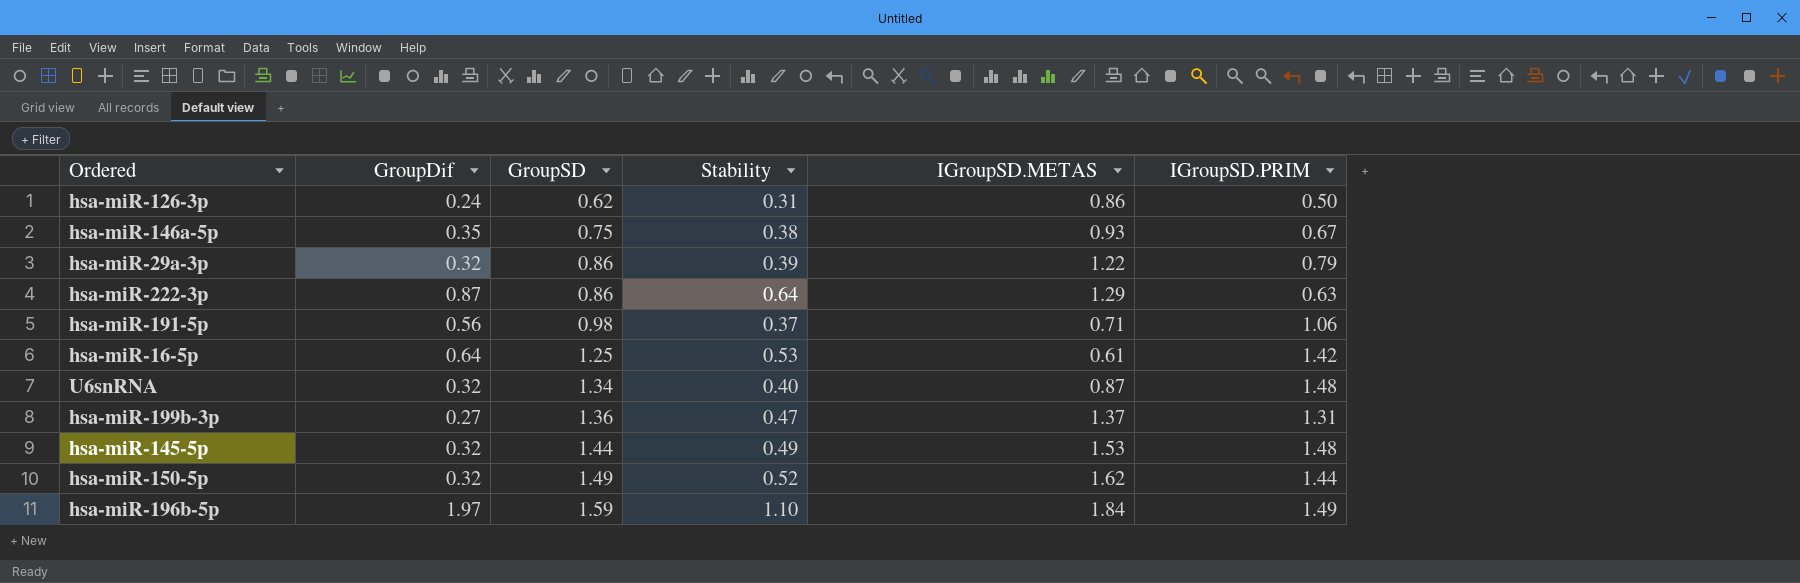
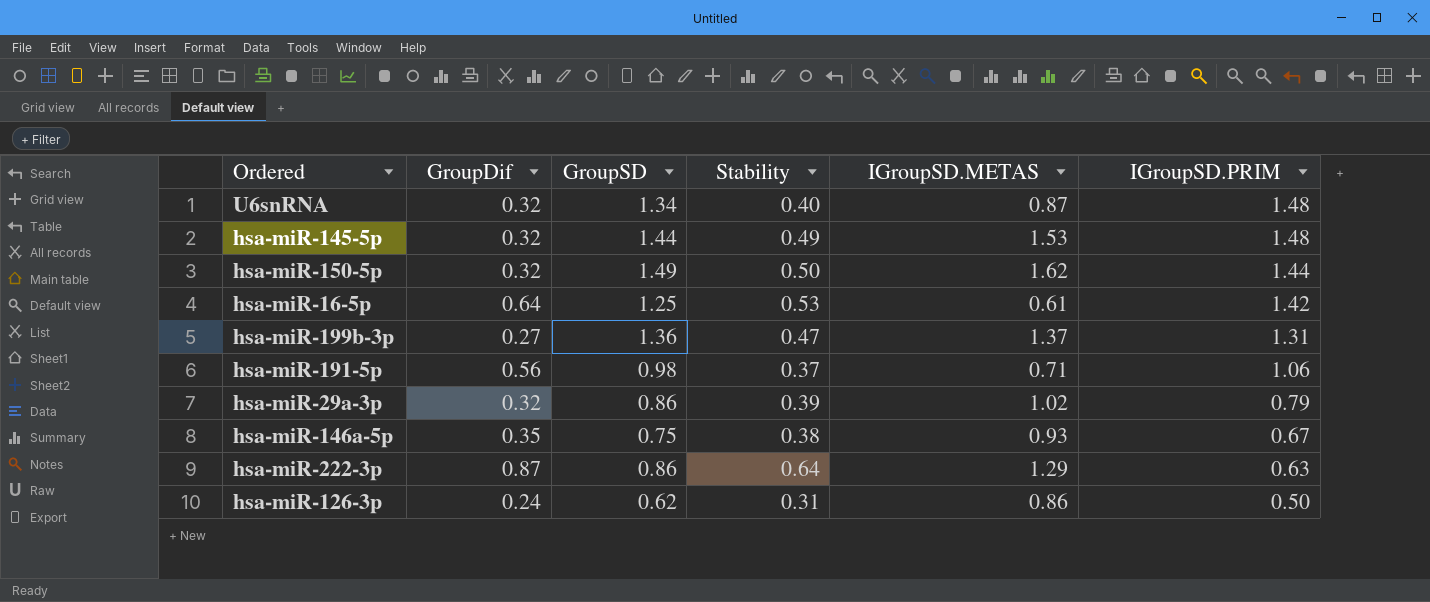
row order: GroupSD ascending -> IGroupSD.PRIM descending
row hsa-miR-196b-5p: 1.97 | 1.59 | 1.10 | 1.84 | 1.49 -> none
hsa-miR-150-5p | Stability: 0.52 -> 0.50
hsa-miR-29a-3p | IGroupSD.METAS: 1.22 -> 1.02

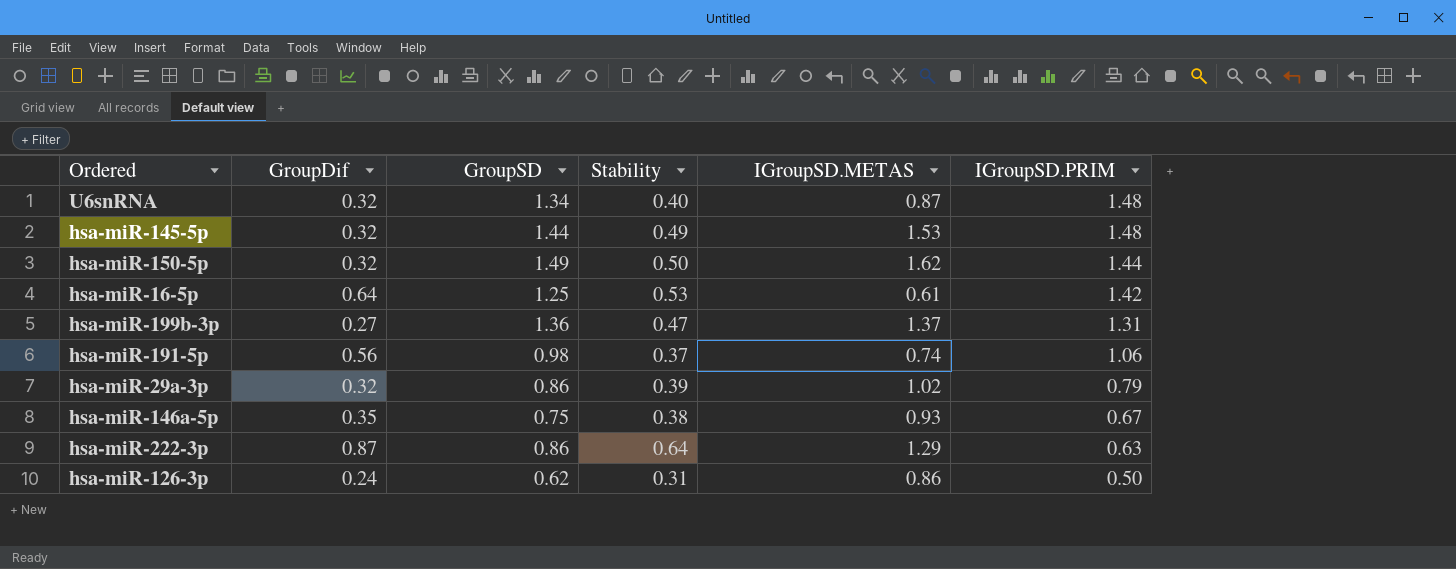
hsa-miR-191-5p | IGroupSD.METAS: 0.71 -> 0.74

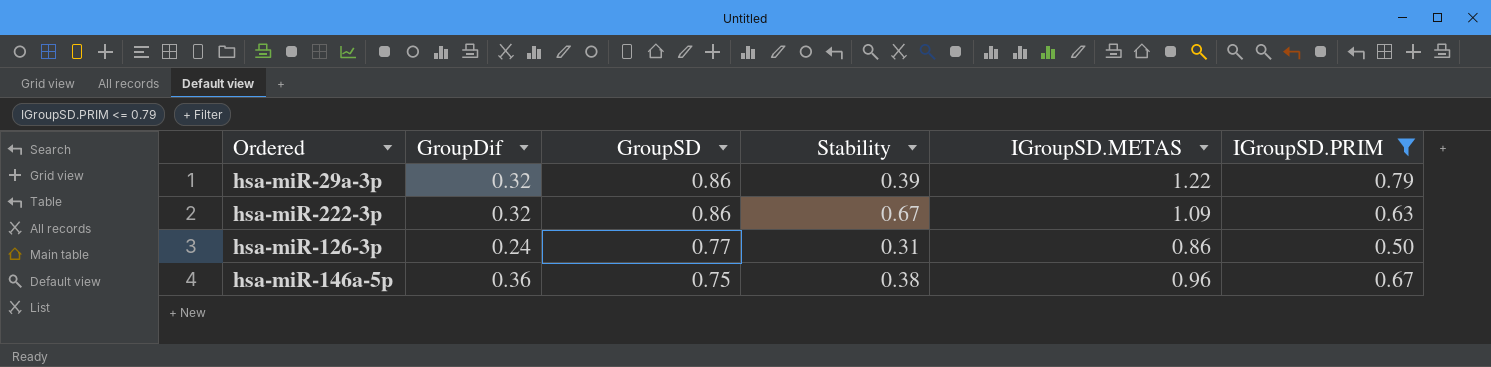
filter: none -> IGroupSD.PRIM <= 0.79
row order: IGroupSD.PRIM descending -> GroupSD descending
hsa-miR-29a-3p | IGroupSD.METAS: 1.02 -> 1.22
hsa-miR-222-3p | GroupDif: 0.87 -> 0.32
hsa-miR-222-3p | Stability: 0.64 -> 0.67
hsa-miR-222-3p | IGroupSD.METAS: 1.29 -> 1.09
hsa-miR-126-3p | GroupSD: 0.62 -> 0.77
hsa-miR-146a-5p | GroupDif: 0.35 -> 0.36
hsa-miR-146a-5p | IGroupSD.METAS: 0.93 -> 0.96

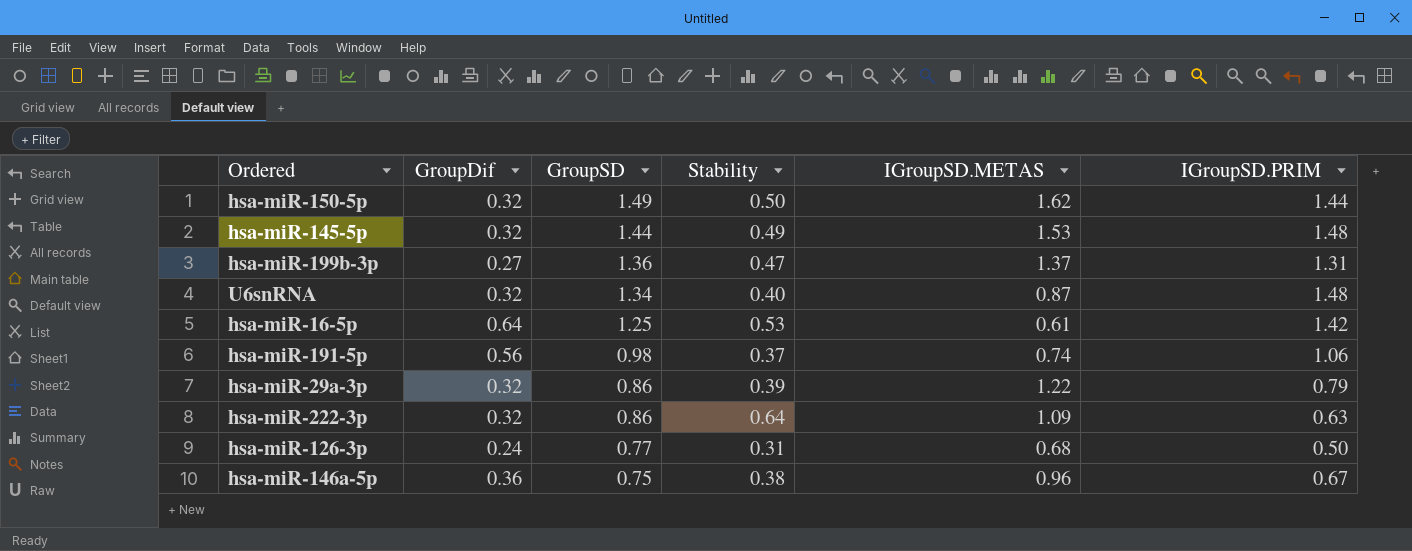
filter: IGroupSD.PRIM <= 0.79 -> none
hsa-miR-222-3p | Stability: 0.67 -> 0.64
hsa-miR-126-3p | IGroupSD.METAS: 0.86 -> 0.68

